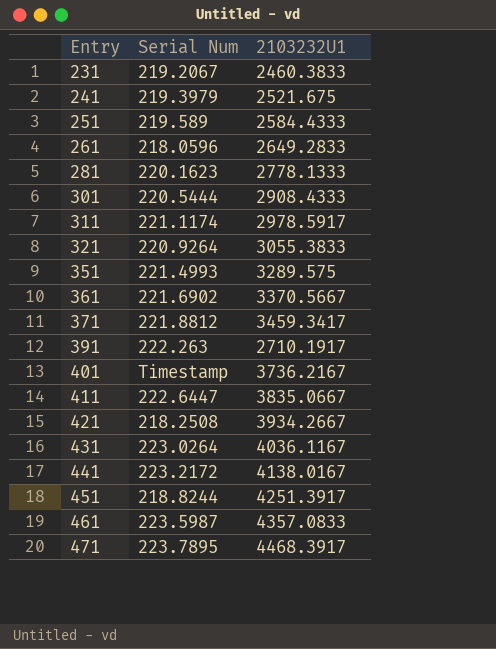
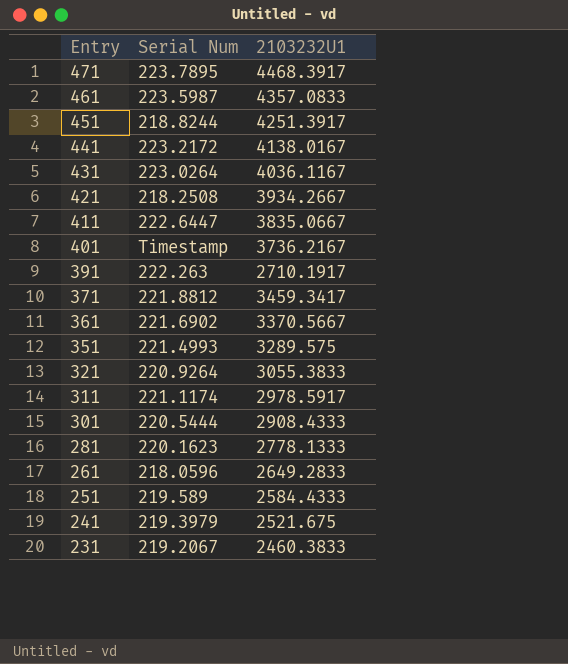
row order: Entry ascending -> Entry descending

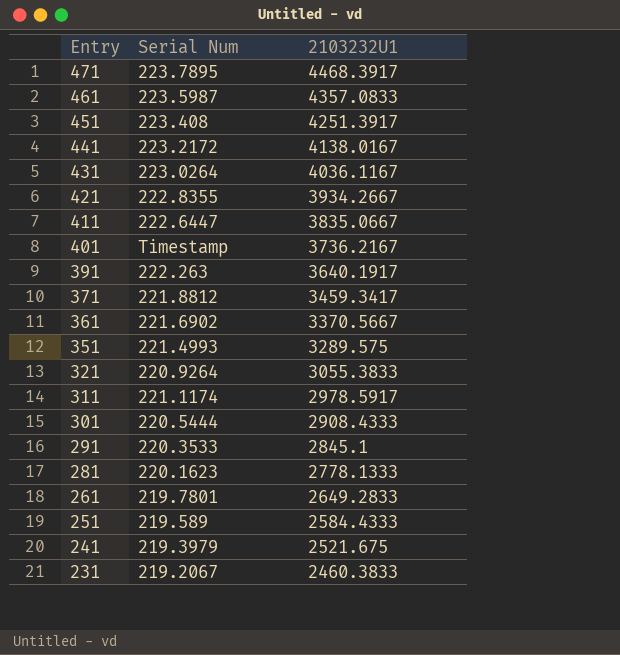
451 | Serial Num: 218.8244 -> 223.408
421 | Serial Num: 218.2508 -> 222.8355
391 | 2103232U1: 2710.1917 -> 3640.1917
row 291: none -> 220.3533 | 2845.1
261 | Serial Num: 218.0596 -> 219.7801

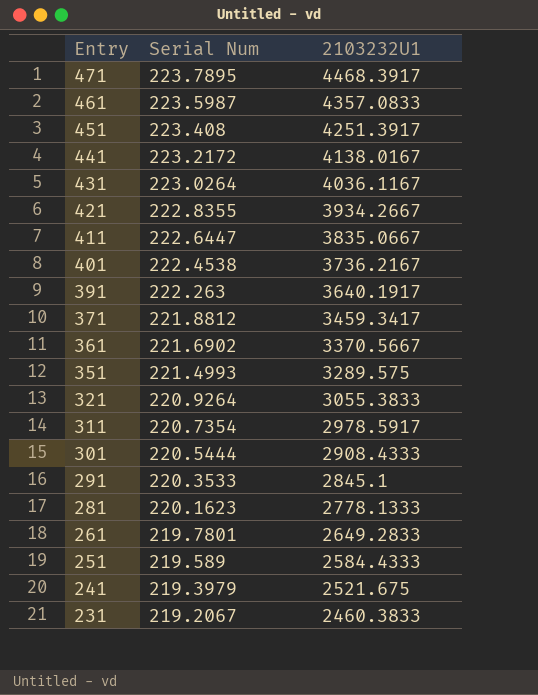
401 | Serial Num: Timestamp -> 222.4538
311 | Serial Num: 221.1174 -> 220.7354

